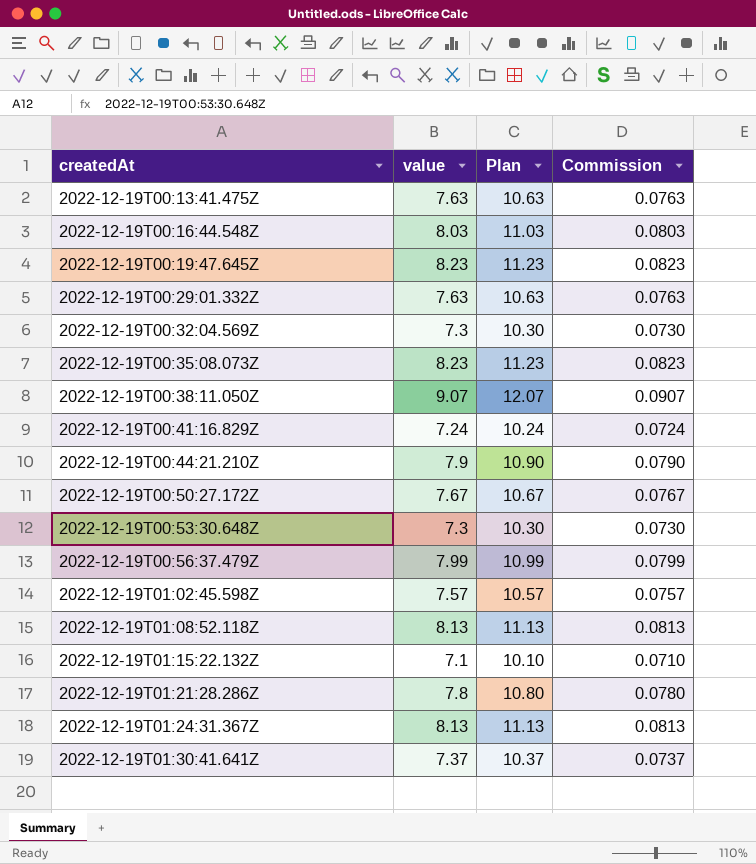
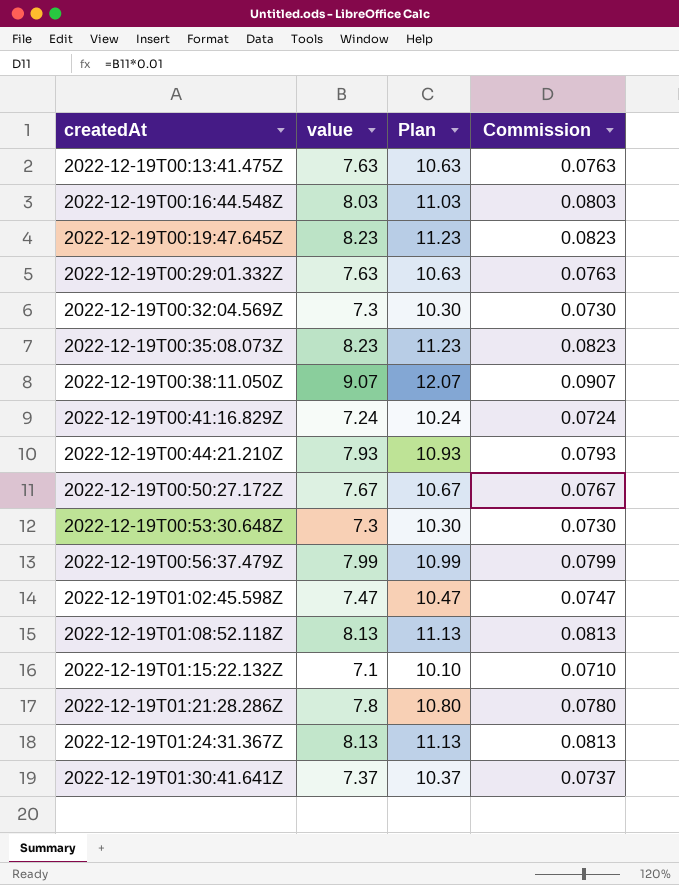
2022-12-19T00:44:21.210Z | value: 7.9 -> 7.93
2022-12-19T00:44:21.210Z | Plan: 10.90 -> 10.93
2022-12-19T00:44:21.210Z | Commission: 0.0790 -> 0.0793
2022-12-19T01:02:45.598Z | value: 7.57 -> 7.47
2022-12-19T01:02:45.598Z | Plan: 10.57 -> 10.47
2022-12-19T01:02:45.598Z | Commission: 0.0757 -> 0.0747

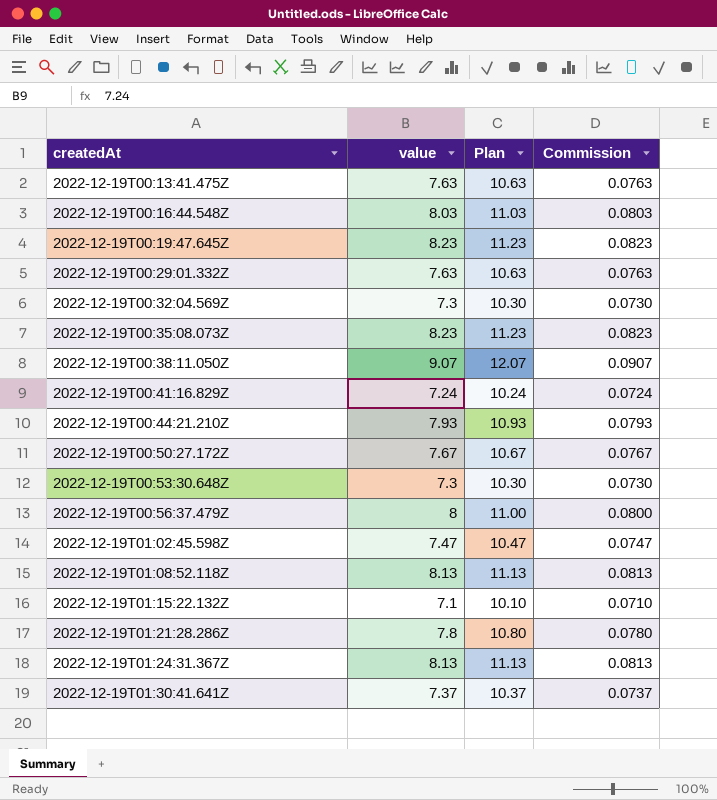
2022-12-19T00:56:37.479Z | value: 7.99 -> 8
2022-12-19T00:56:37.479Z | Plan: 10.99 -> 11.00
2022-12-19T00:56:37.479Z | Commission: 0.0799 -> 0.0800

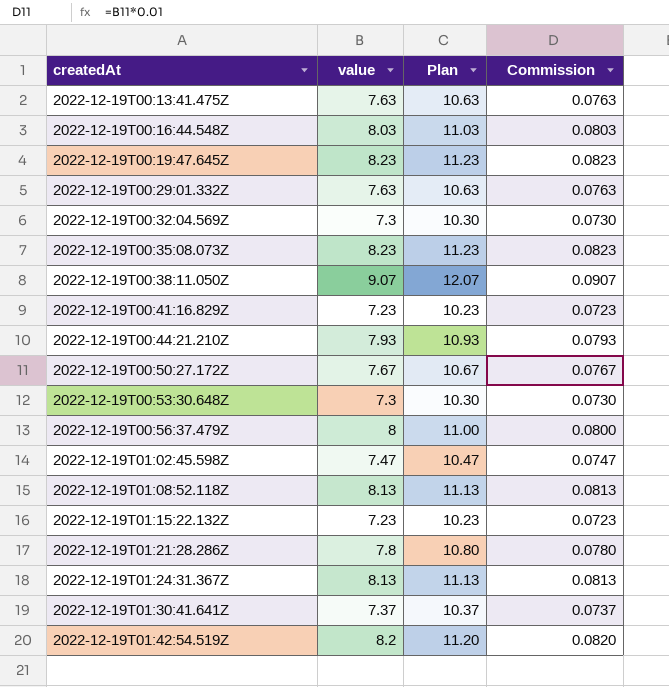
2022-12-19T00:41:16.829Z | value: 7.24 -> 7.23
2022-12-19T00:41:16.829Z | Plan: 10.24 -> 10.23
2022-12-19T00:41:16.829Z | Commission: 0.0724 -> 0.0723
2022-12-19T01:15:22.132Z | value: 7.1 -> 7.23
2022-12-19T01:15:22.132Z | Plan: 10.10 -> 10.23
2022-12-19T01:15:22.132Z | Commission: 0.0710 -> 0.0723
row 2022-12-19T01:42:54.519Z: none -> 8.2 | 11.20 | 0.0820

